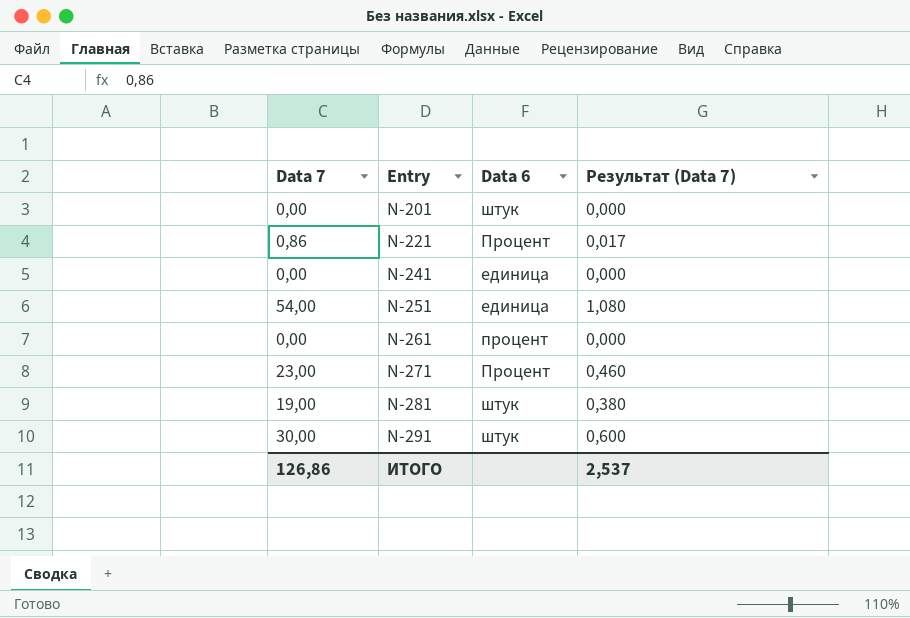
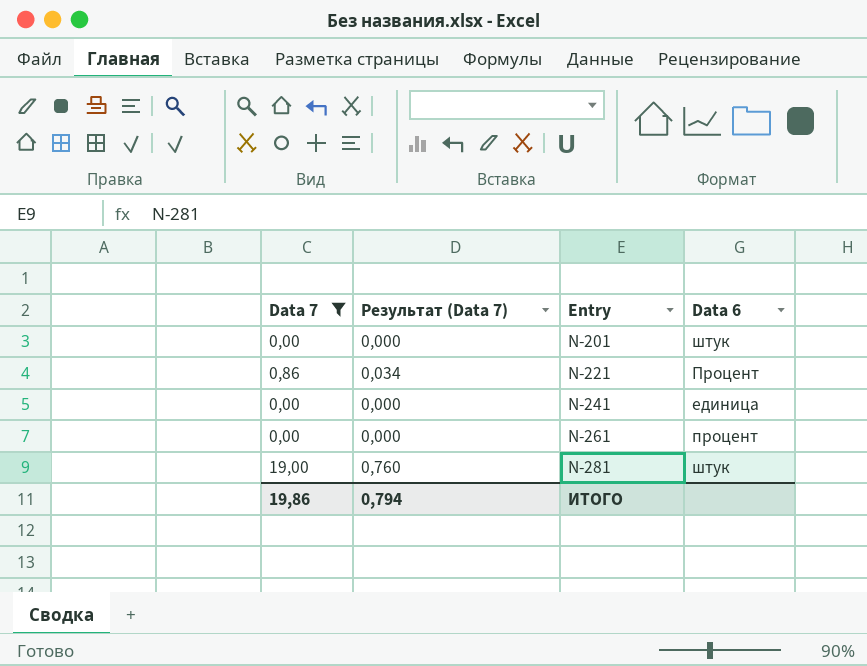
filter: none -> Data 7 <= 19,00
column Результат (Data 7) | formula: [Data 7] * 0,02 -> [Data 7] * 0,04
column Результат (Data 7) | position: 4 -> 2
ИТОГО | Data 7: 126,86 -> 19,86
ИТОГО | Результат (Data 7): 2,537 -> 0,794

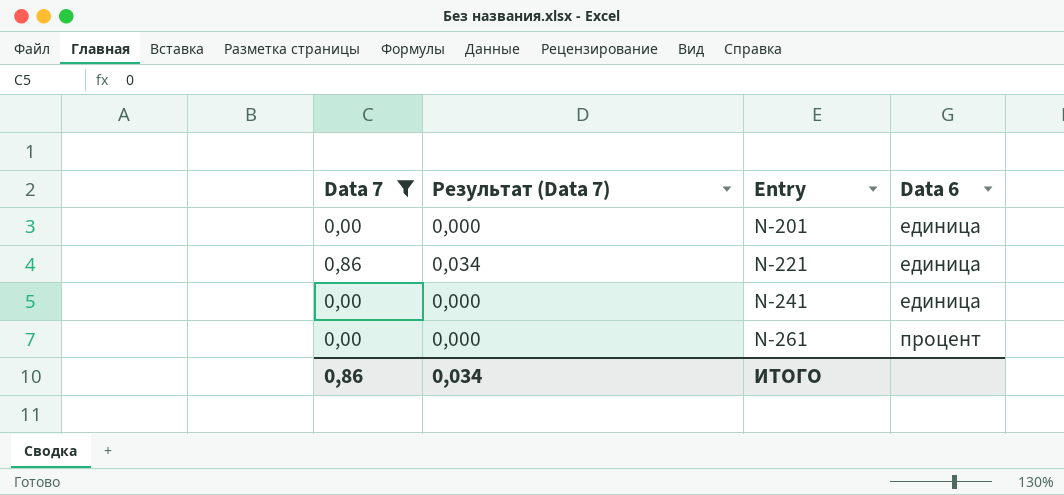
row N-281: 19,00 | 0,760 | штук -> none
N-201 | Data 6: штук -> единица
N-221 | Data 6: Процент -> единица
ИТОГО | Data 7: 19,86 -> 0,86
ИТОГО | Результат (Data 7): 0,794 -> 0,034

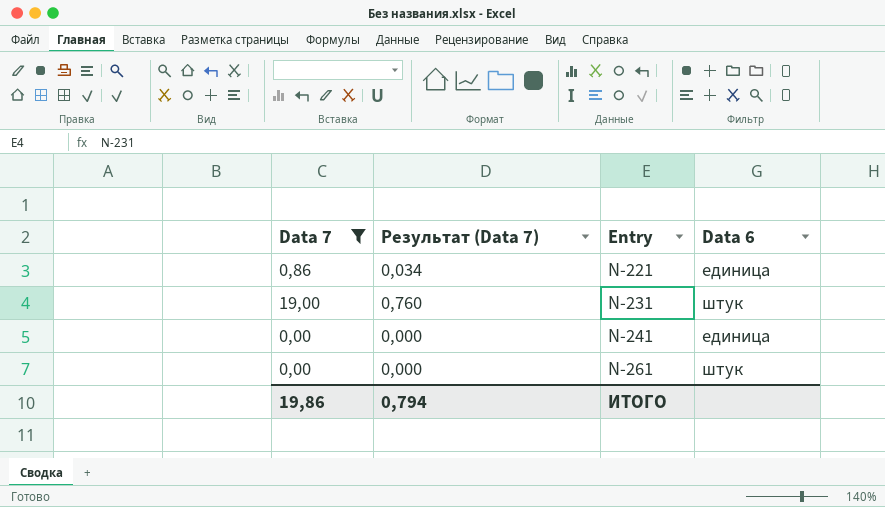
row N-201: 0,00 | 0,000 | единица -> none
row N-231: none -> 19,00 | 0,760 | штук
N-261 | Data 6: процент -> штук
ИТОГО | Data 7: 0,86 -> 19,86
ИТОГО | Результат (Data 7): 0,034 -> 0,794

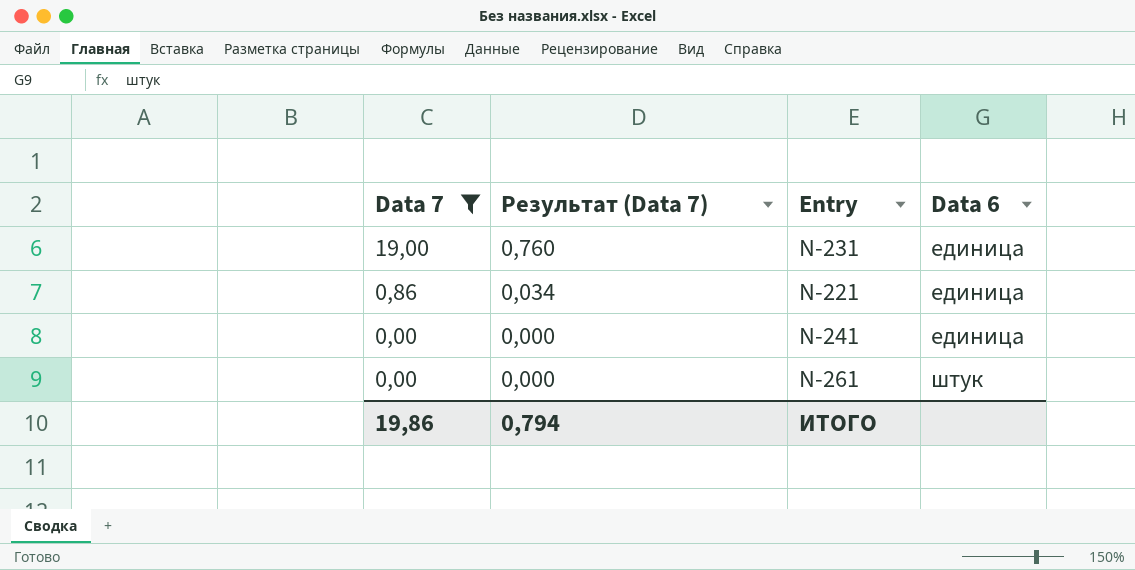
row order: Entry ascending -> Data 7 descending
N-231 | Data 6: штук -> единица

